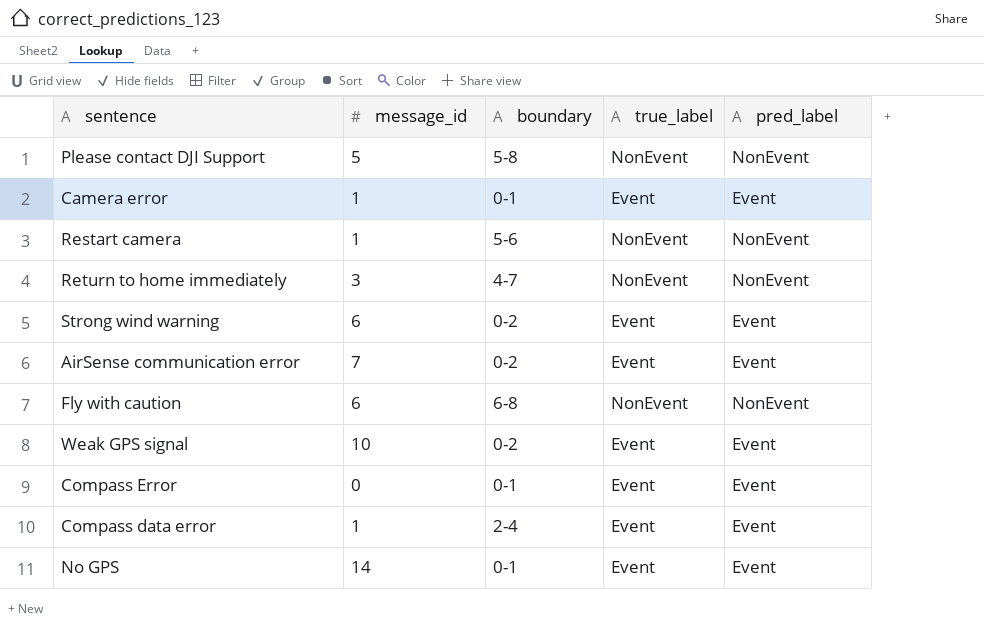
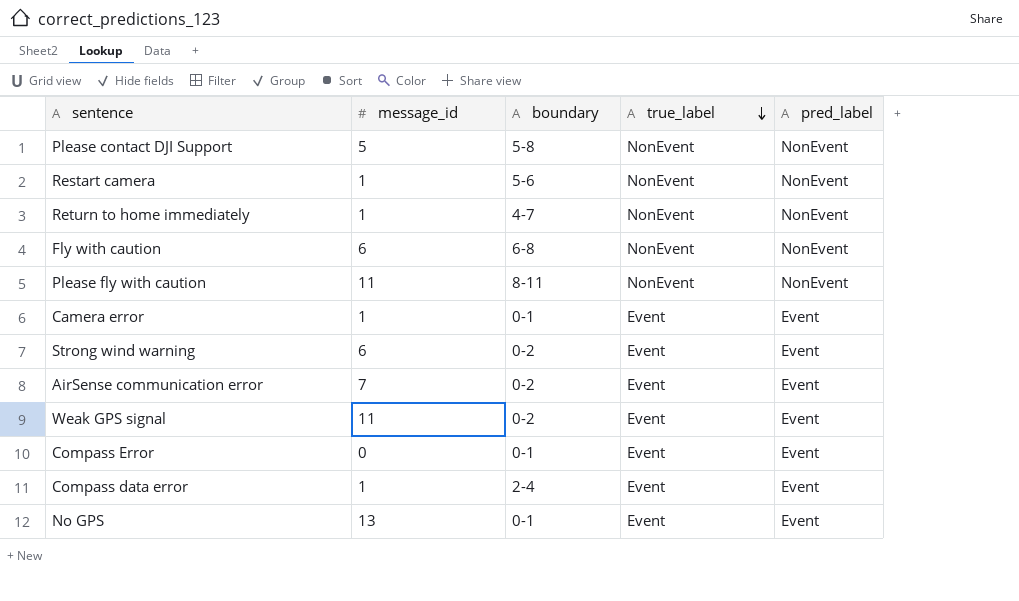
row order: none -> true_label descending
Return to home immediately | message_id: 3 -> 1
row Please fly with caution: none -> 11 | 8-11 | NonEvent | NonEvent
Weak GPS signal | message_id: 10 -> 11
No GPS | message_id: 14 -> 13

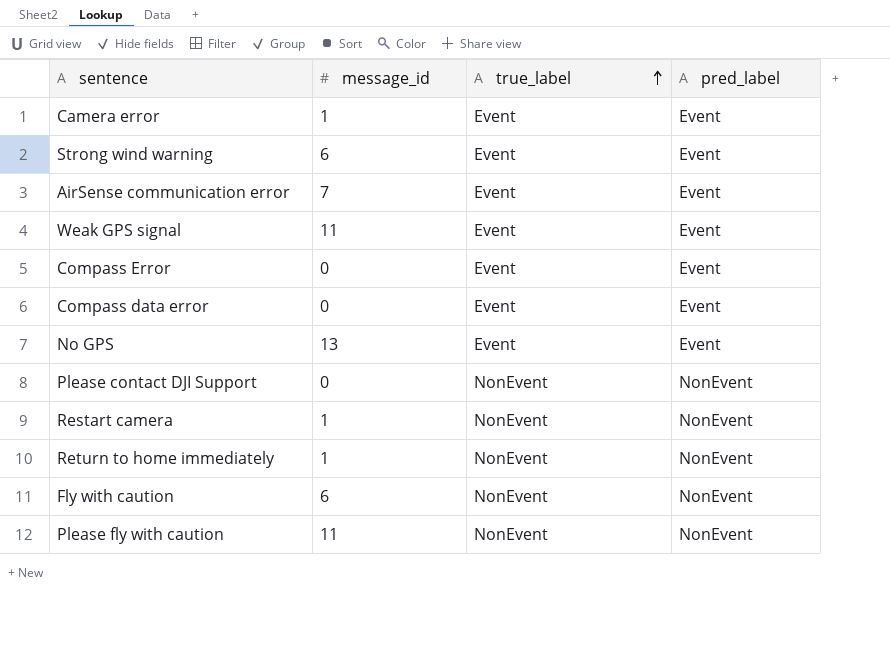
row order: true_label descending -> true_label ascending
column boundary | position: 3 -> none
Compass data error | message_id: 1 -> 0
Please contact DJI Support | message_id: 5 -> 0

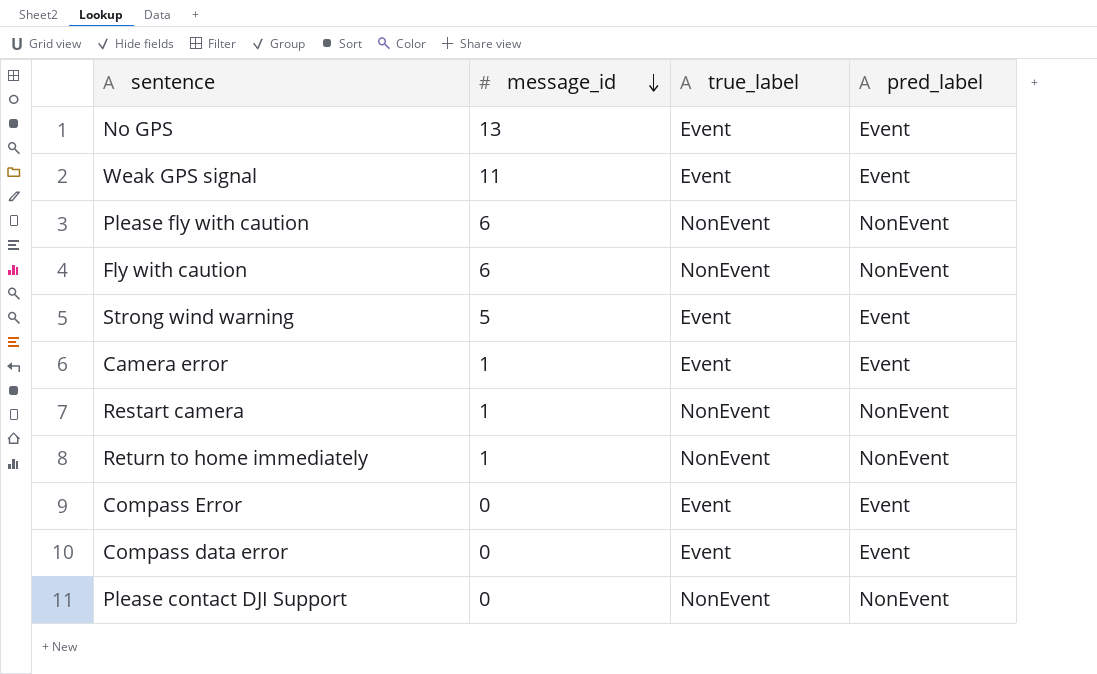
row order: true_label ascending -> message_id descending
row AirSense communication error: 7 | Event | Event -> none
Please fly with caution | message_id: 11 -> 6
Strong wind warning | message_id: 6 -> 5

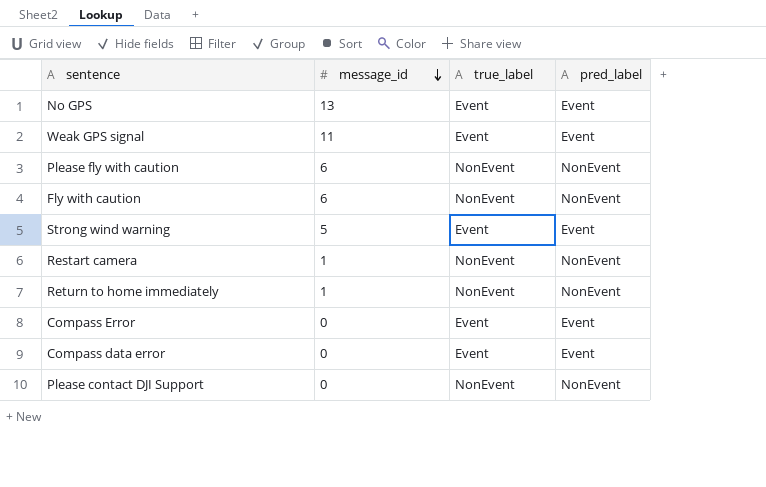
row Camera error: 1 | Event | Event -> none

